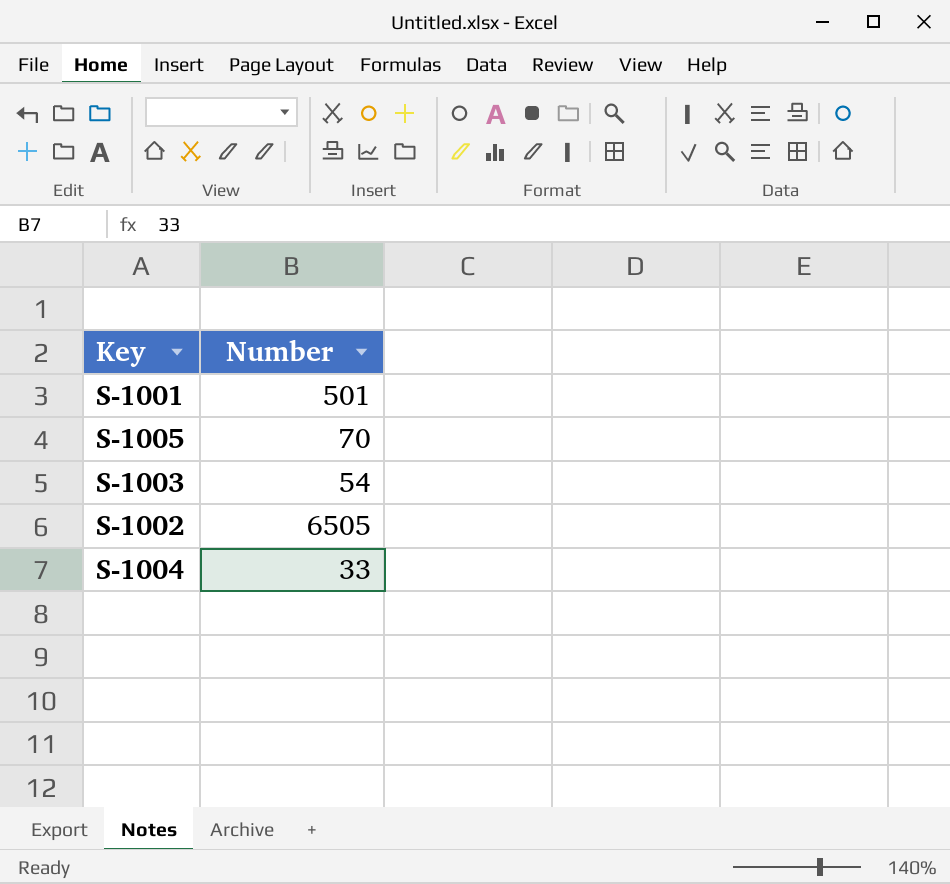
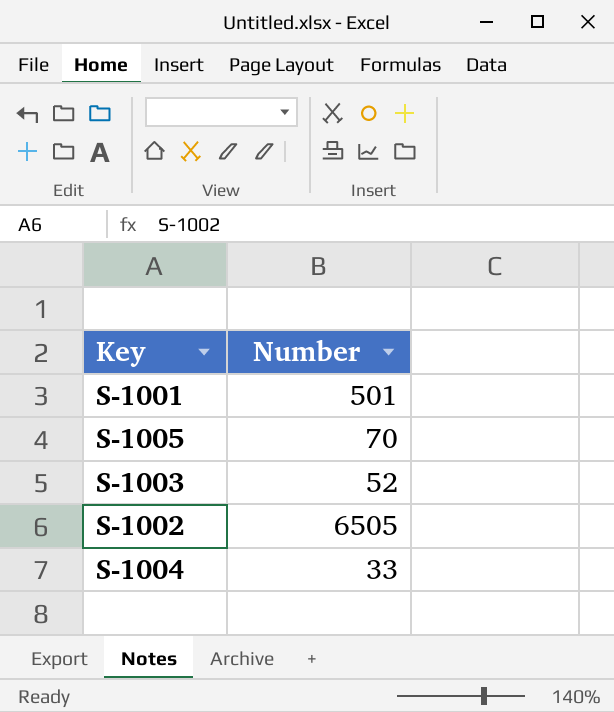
S-1003 | Number: 54 -> 52

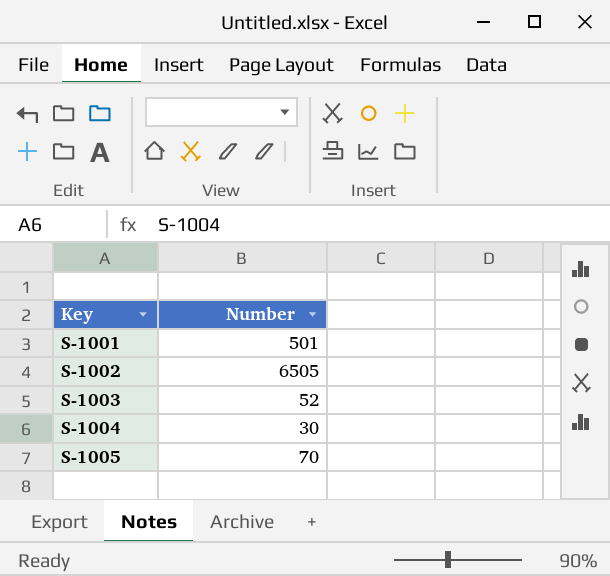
row order: none -> Key ascending
S-1004 | Number: 33 -> 30

